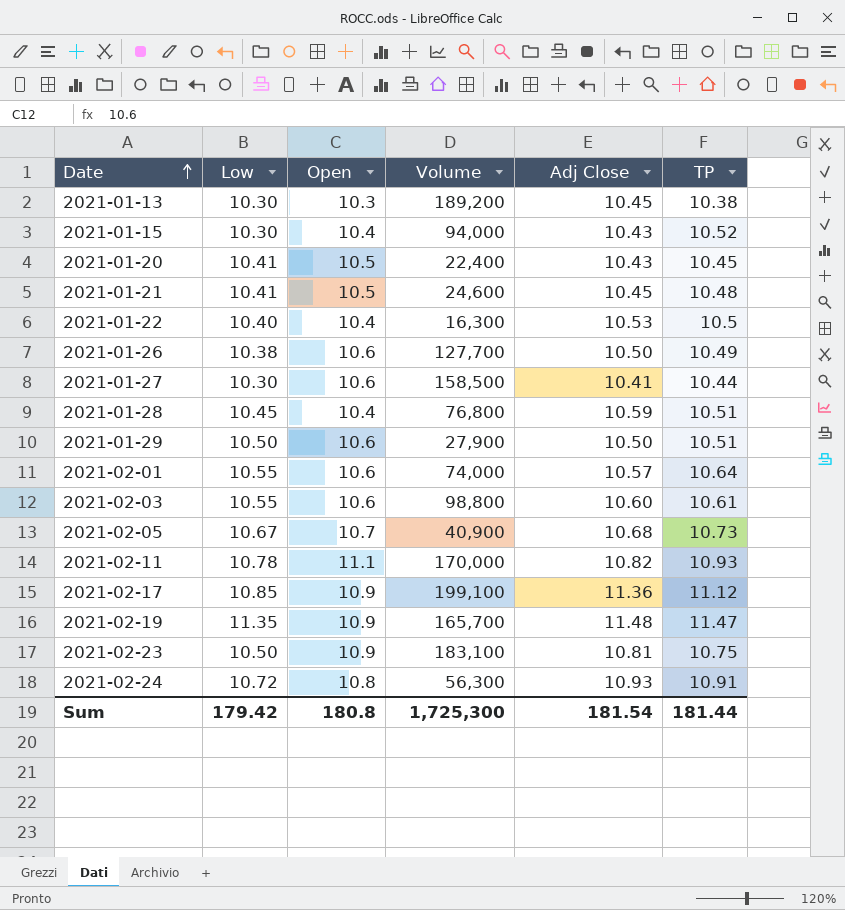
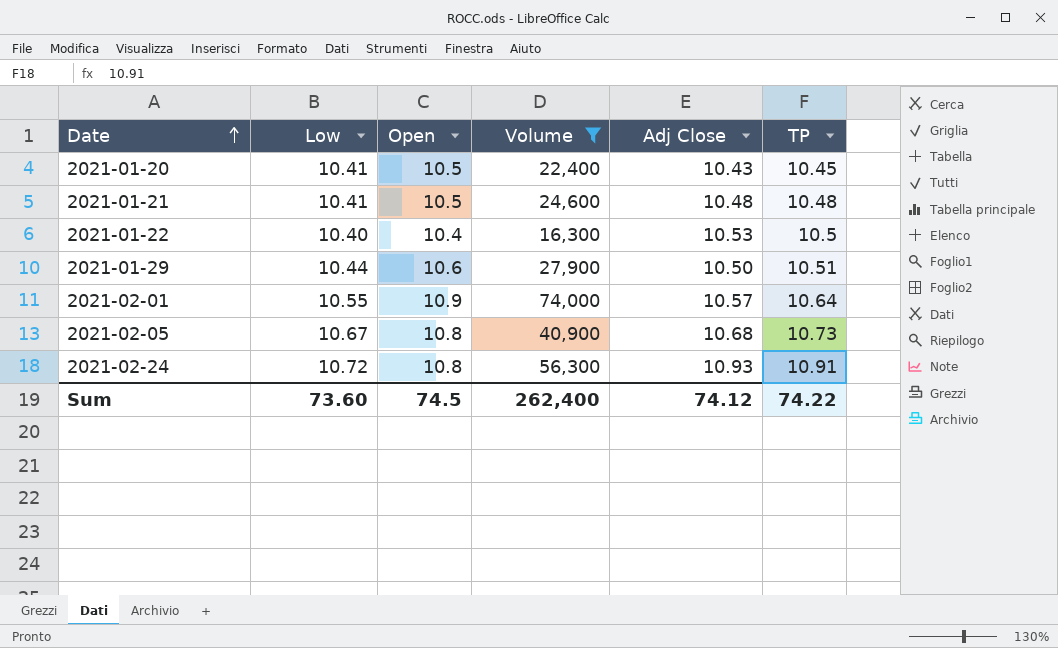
filter: none -> Volume <= 74,000
2021-01-21 | Adj Close: 10.45 -> 10.48
2021-01-29 | Low: 10.50 -> 10.44
2021-02-01 | Open: 10.6 -> 10.9
2021-02-05 | Open: 10.7 -> 10.8
Sum | Low: 179.42 -> 73.60
Sum | Open: 180.8 -> 74.5
Sum | Volume: 1,725,300 -> 262,400
Sum | Adj Close: 181.54 -> 74.12
Sum | TP: 181.44 -> 74.22

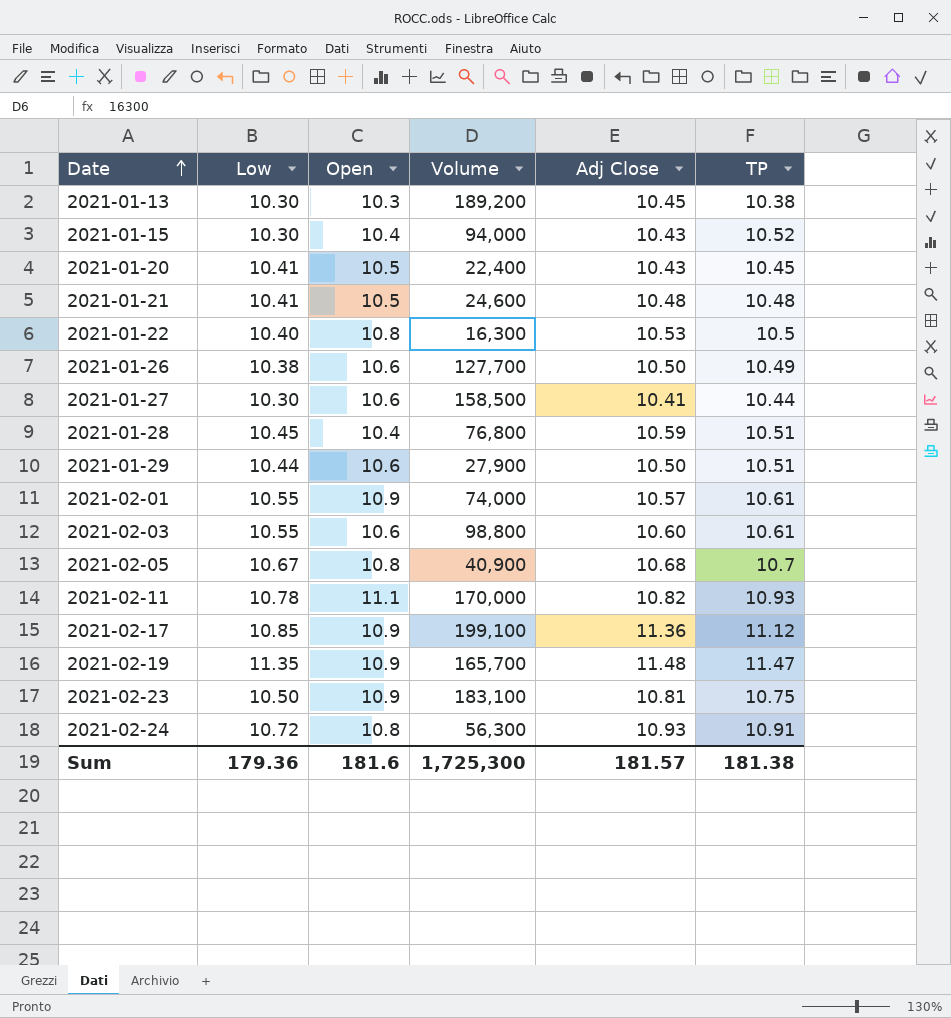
filter: Volume <= 74,000 -> none
2021-01-22 | Open: 10.4 -> 10.8
2021-02-01 | TP: 10.64 -> 10.61
2021-02-05 | TP: 10.73 -> 10.7
Sum | Low: 73.60 -> 179.36
Sum | Open: 74.5 -> 181.6
Sum | Volume: 262,400 -> 1,725,300
Sum | Adj Close: 74.12 -> 181.57
Sum | TP: 74.22 -> 181.38

